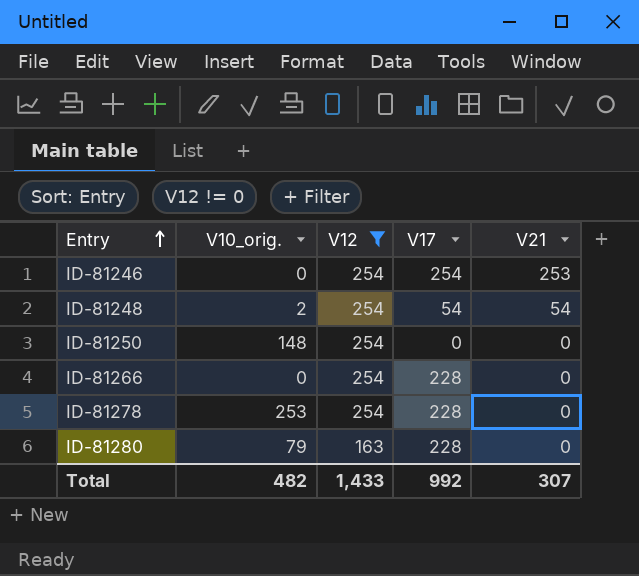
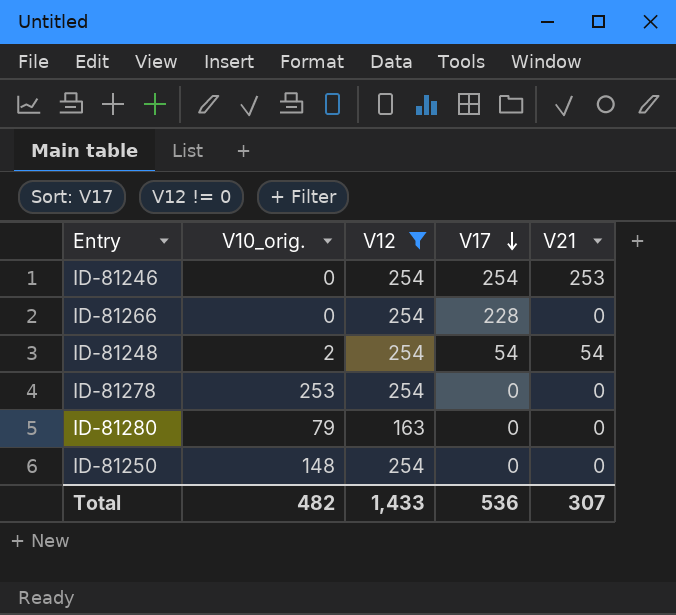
row order: Entry ascending -> V17 descending
ID-81278 | V17: 228 -> 0
ID-81280 | V17: 228 -> 0
Total | V17: 992 -> 536

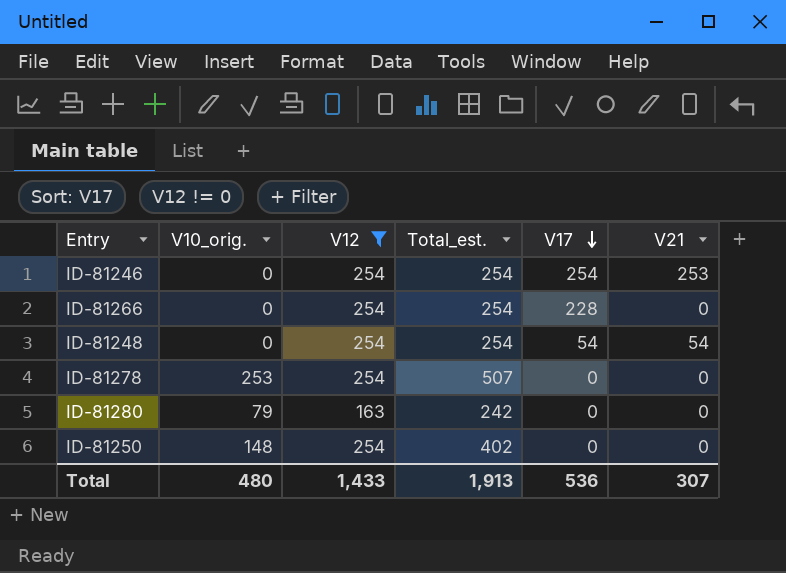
column Total_est. | formula: none -> [V10_orig.] + [V12]
ID-81248 | V10_orig.: 2 -> 0
Total | V10_orig.: 482 -> 480

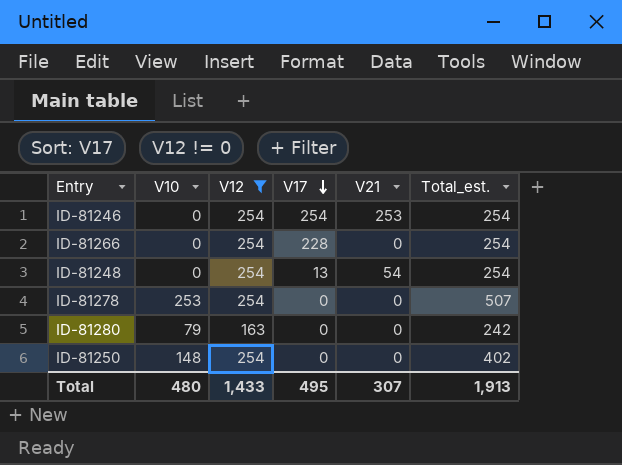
column name: V10_orig. -> V10
column Total_est. | position: 4 -> 6
ID-81248 | V17: 54 -> 13
Total | V17: 536 -> 495

